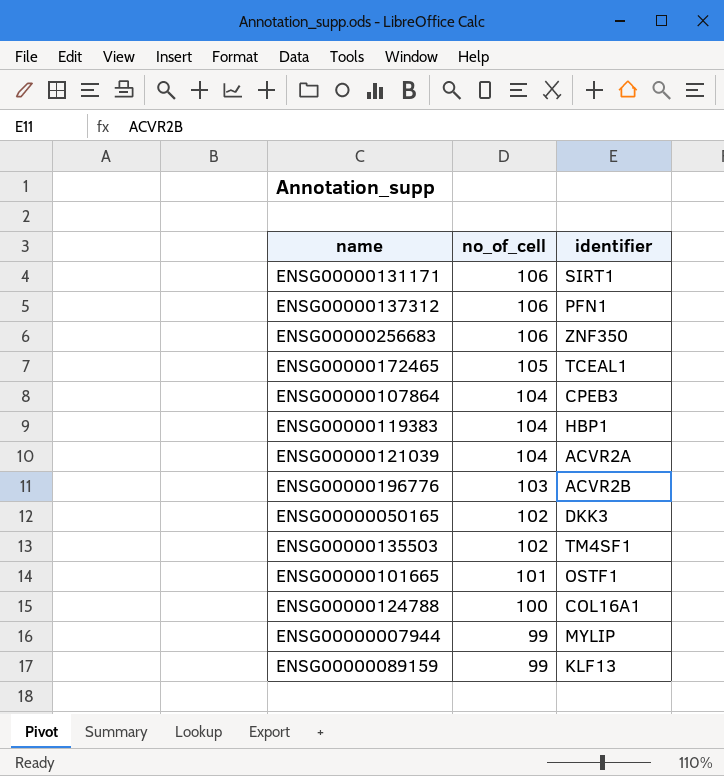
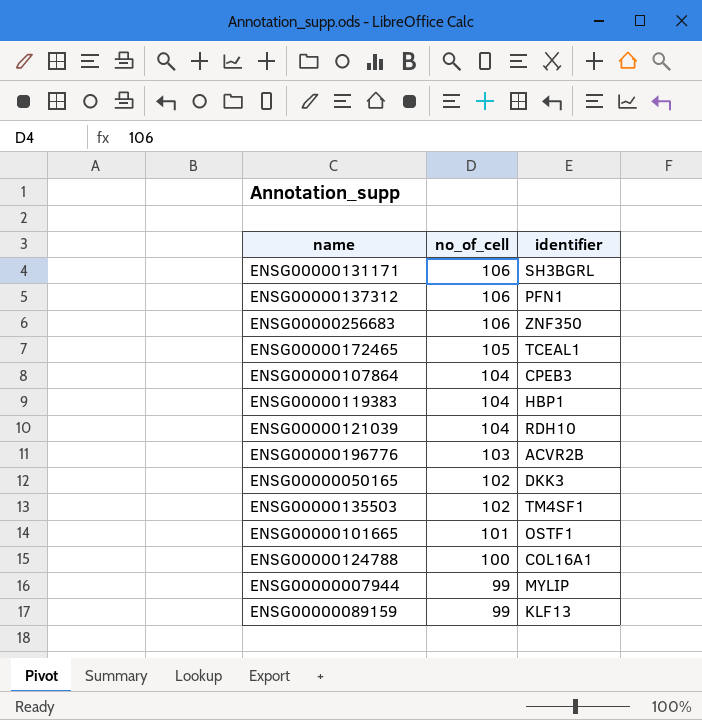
ENSG00000131171 | identifier: SIRT1 -> SH3BGRL
ENSG00000121039 | identifier: ACVR2A -> RDH10

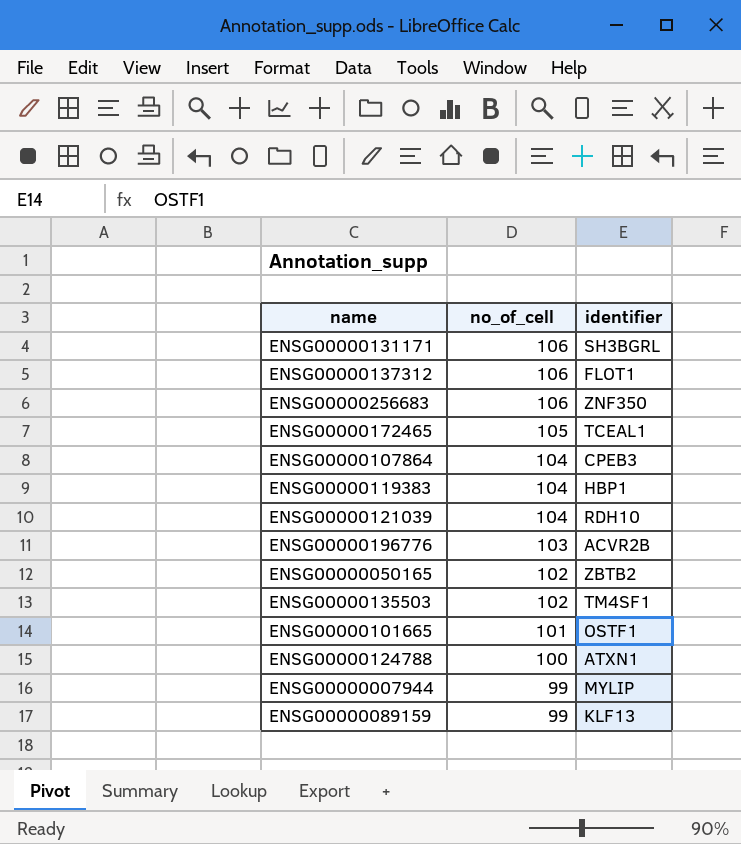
ENSG00000137312 | identifier: PFN1 -> FLOT1
ENSG00000050165 | identifier: DKK3 -> ZBTB2
ENSG00000124788 | identifier: COL16A1 -> ATXN1

